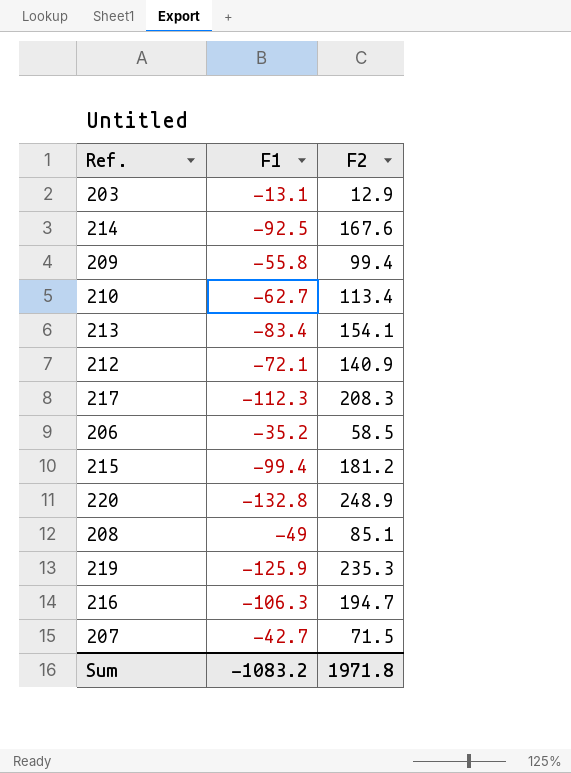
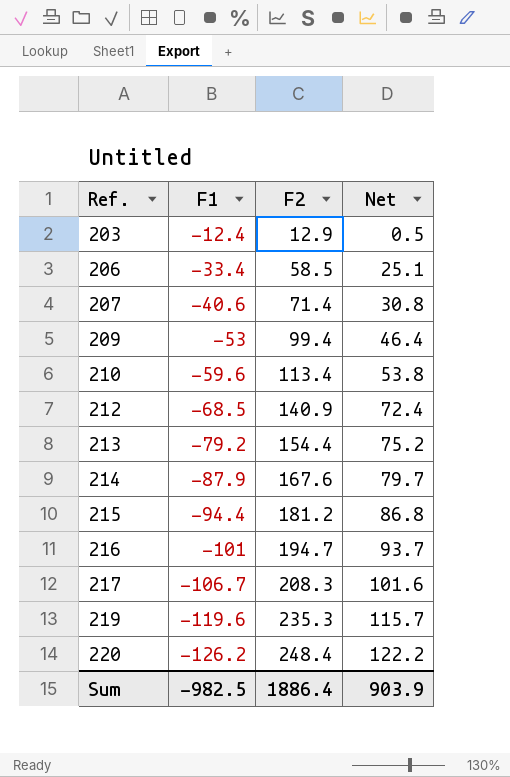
row order: none -> Ref. ascending
column Net | formula: none -> [F1] + [F2]
row 208: -49 | 85.1 -> none
203 | F1: -13.1 -> -12.4
206 | F1: -35.2 -> -33.4
207 | F1: -42.7 -> -40.6
207 | F2: 71.5 -> 71.4
209 | F1: -55.8 -> -53
210 | F1: -62.7 -> -59.6
212 | F1: -72.1 -> -68.5
213 | F1: -83.4 -> -79.2
213 | F2: 154.1 -> 154.4
214 | F1: -92.5 -> -87.9
215 | F1: -99.4 -> -94.4
216 | F1: -106.3 -> -101
217 | F1: -112.3 -> -106.7
219 | F1: -125.9 -> -119.6
220 | F1: -132.8 -> -126.2
220 | F2: 248.9 -> 248.4
Sum | F1: -1083.2 -> -982.5
Sum | F2: 1971.8 -> 1886.4

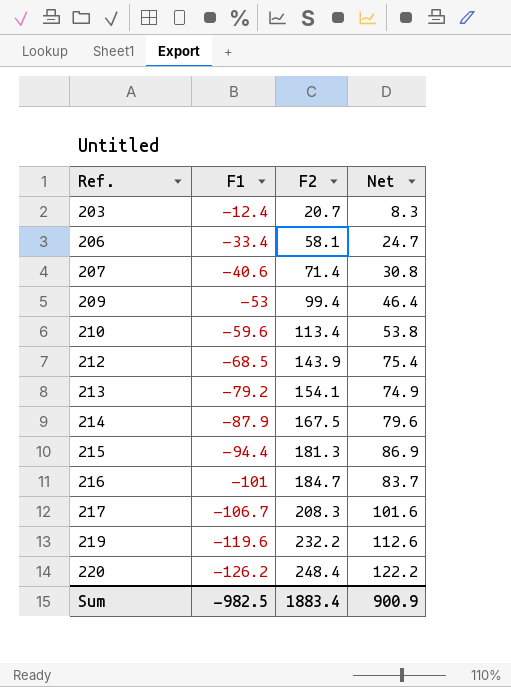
203 | F2: 12.9 -> 20.7
203 | Net: 0.5 -> 8.3
206 | F2: 58.5 -> 58.1
206 | Net: 25.1 -> 24.7
212 | F2: 140.9 -> 143.9
212 | Net: 72.4 -> 75.4
213 | F2: 154.4 -> 154.1
213 | Net: 75.2 -> 74.9
214 | F2: 167.6 -> 167.5
214 | Net: 79.7 -> 79.6
215 | F2: 181.2 -> 181.3
215 | Net: 86.8 -> 86.9
216 | F2: 194.7 -> 184.7
216 | Net: 93.7 -> 83.7
219 | F2: 235.3 -> 232.2
219 | Net: 115.7 -> 112.6
Sum | F2: 1886.4 -> 1883.4
Sum | Net: 903.9 -> 900.9

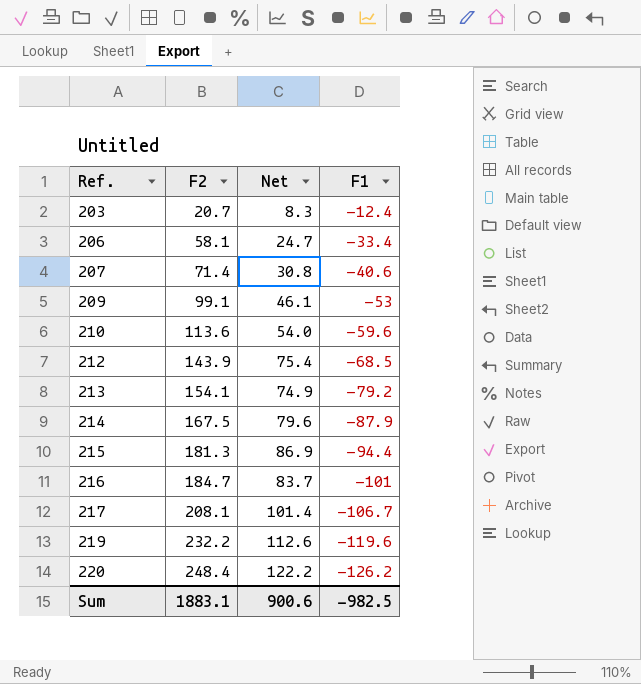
column F1 | position: 2 -> 4
209 | F2: 99.4 -> 99.1
209 | Net: 46.4 -> 46.1
210 | F2: 113.4 -> 113.6
210 | Net: 53.8 -> 54.0
217 | F2: 208.3 -> 208.1
217 | Net: 101.6 -> 101.4
Sum | F2: 1883.4 -> 1883.1
Sum | Net: 900.9 -> 900.6

